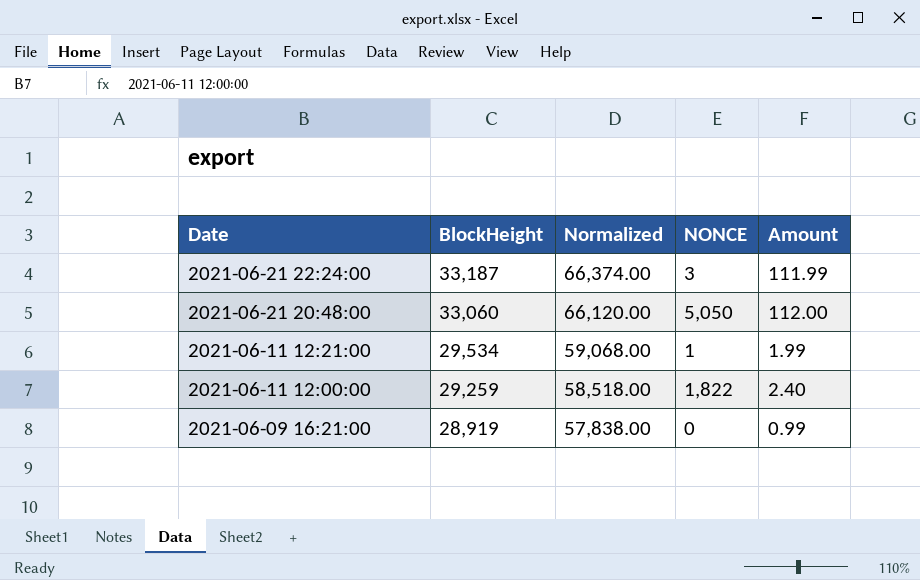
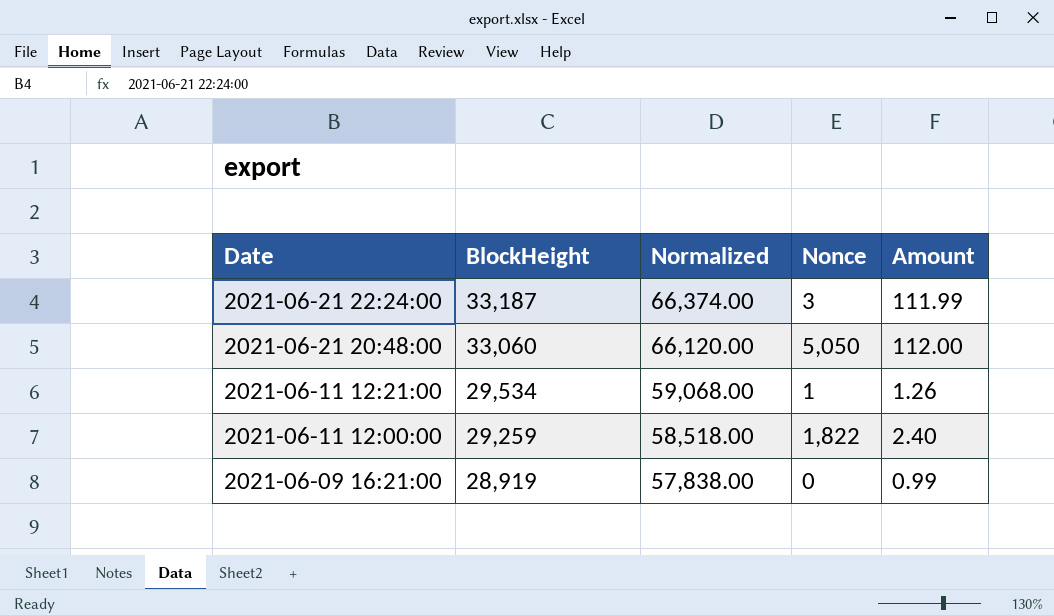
column name: NONCE -> Nonce
2021-06-11 12:21:00 | Amount: 1.99 -> 1.26

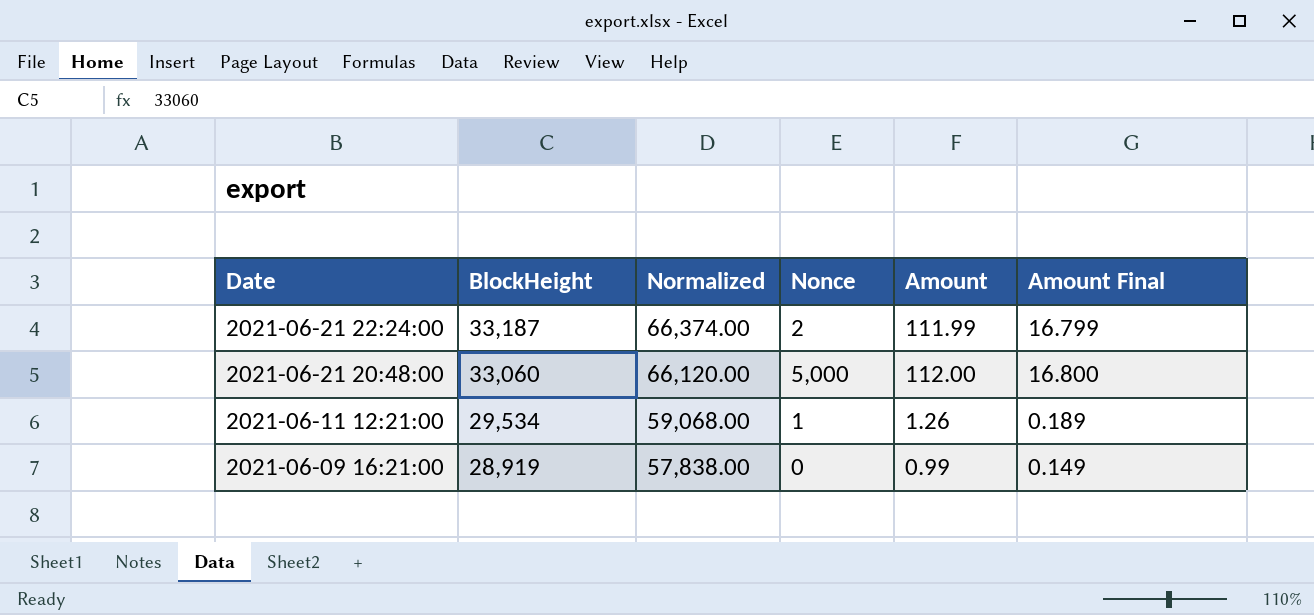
column Amount Final | formula: none -> [Amount] * 0.15
row 2021-06-11 12:00:00: 29,259 | 58,518.00 | 1,822 | 2.40 -> none
2021-06-21 22:24:00 | Nonce: 3 -> 2
2021-06-21 20:48:00 | Nonce: 5,050 -> 5,000

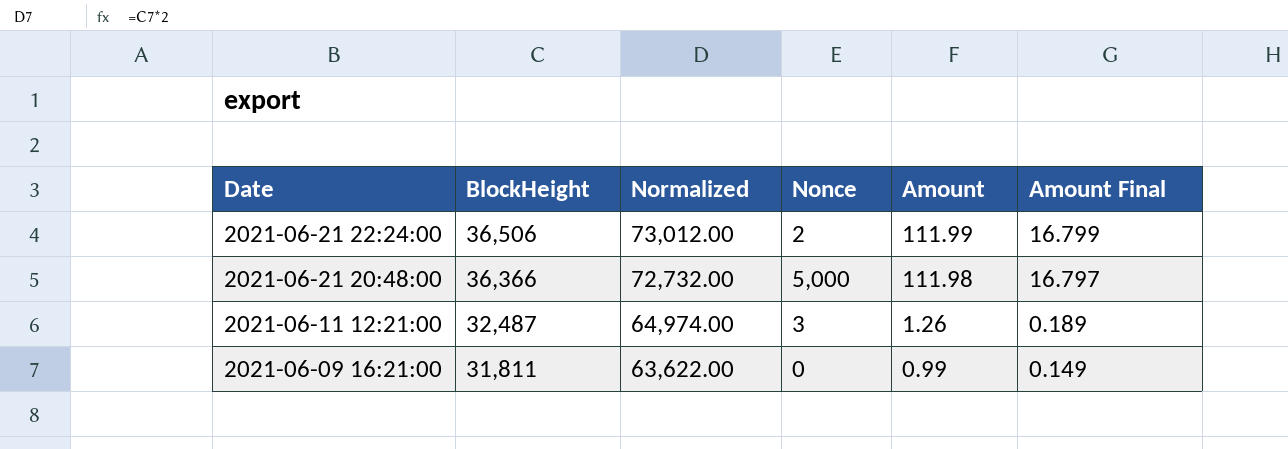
2021-06-21 22:24:00 | BlockHeight: 33,187 -> 36,506
2021-06-21 22:24:00 | Normalized: 66,374.00 -> 73,012.00
2021-06-21 20:48:00 | BlockHeight: 33,060 -> 36,366
2021-06-21 20:48:00 | Normalized: 66,120.00 -> 72,732.00
2021-06-21 20:48:00 | Amount: 112.00 -> 111.98
2021-06-21 20:48:00 | Amount Final: 16.800 -> 16.797
2021-06-11 12:21:00 | BlockHeight: 29,534 -> 32,487
2021-06-11 12:21:00 | Normalized: 59,068.00 -> 64,974.00
2021-06-11 12:21:00 | Nonce: 1 -> 3
2021-06-09 16:21:00 | BlockHeight: 28,919 -> 31,811
2021-06-09 16:21:00 | Normalized: 57,838.00 -> 63,622.00

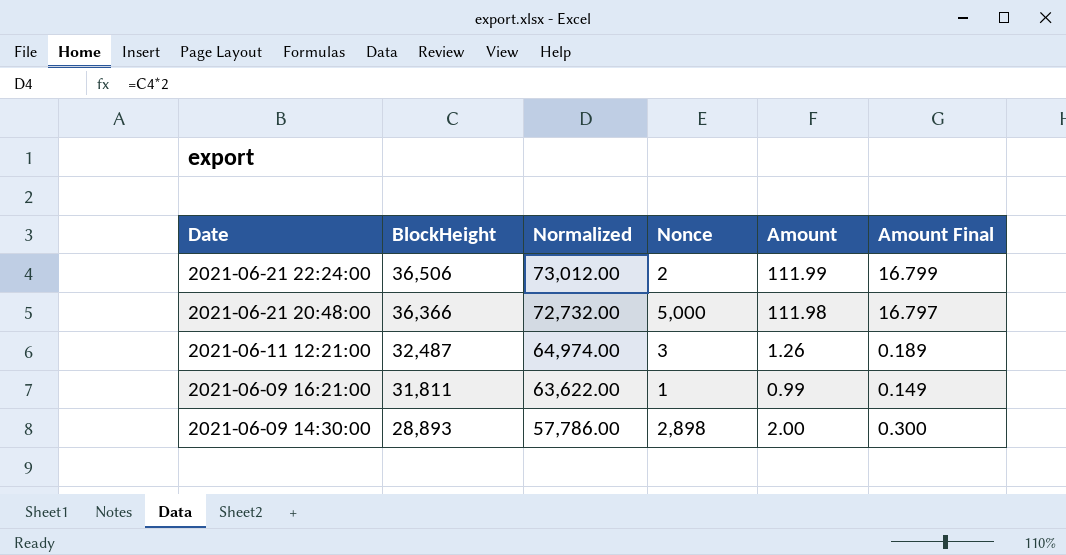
2021-06-09 16:21:00 | Nonce: 0 -> 1
row 2021-06-09 14:30:00: none -> 28,893 | 57,786.00 | 2,898 | 2.00 | 0.300

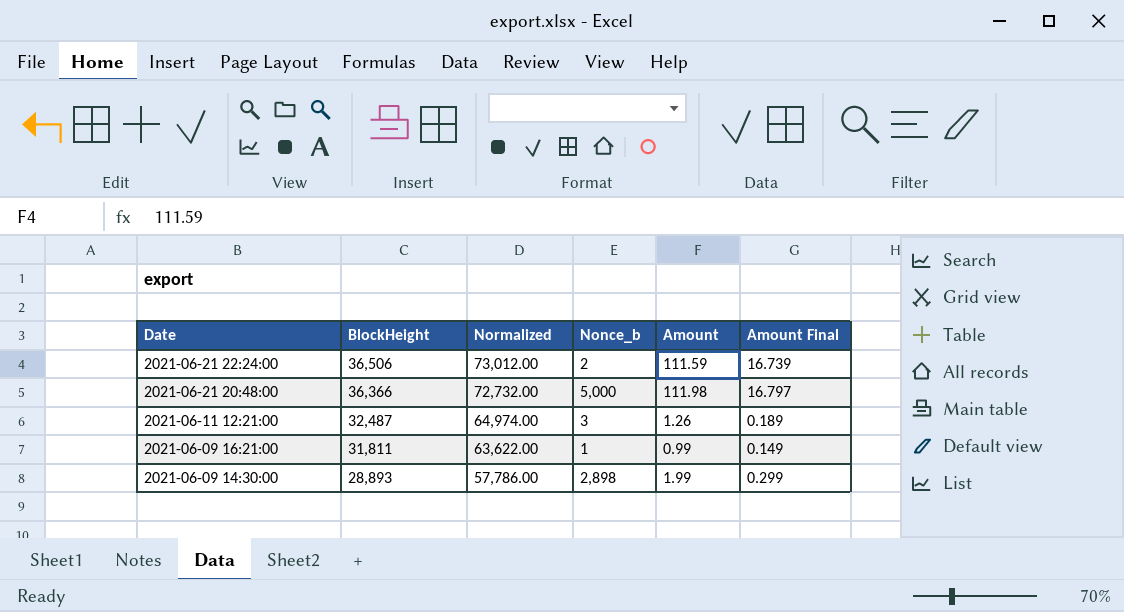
column name: Nonce -> Nonce_b
2021-06-21 22:24:00 | Amount: 111.99 -> 111.59
2021-06-21 22:24:00 | Amount Final: 16.799 -> 16.739
2021-06-09 14:30:00 | Amount: 2.00 -> 1.99
2021-06-09 14:30:00 | Amount Final: 0.300 -> 0.299

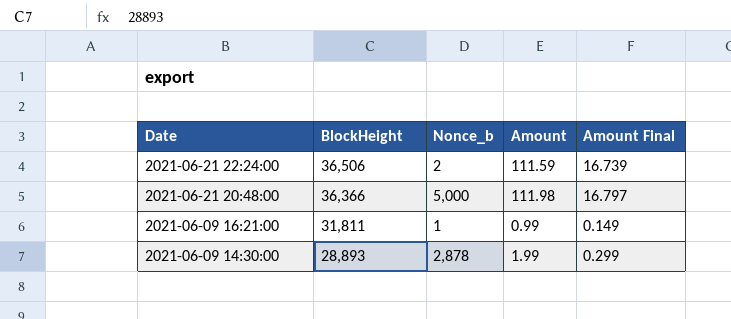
column Normalized | formula: [BlockHeight] * 2 -> none
row 2021-06-11 12:21:00: 32,487 | 64,974.00 | 3 | 1.26 | 0.189 -> none
2021-06-09 14:30:00 | Nonce_b: 2,898 -> 2,878

